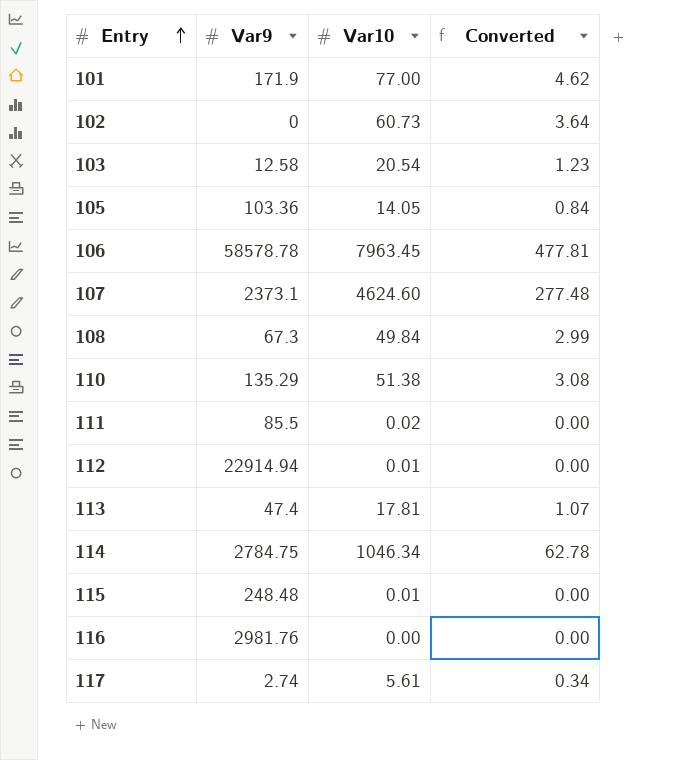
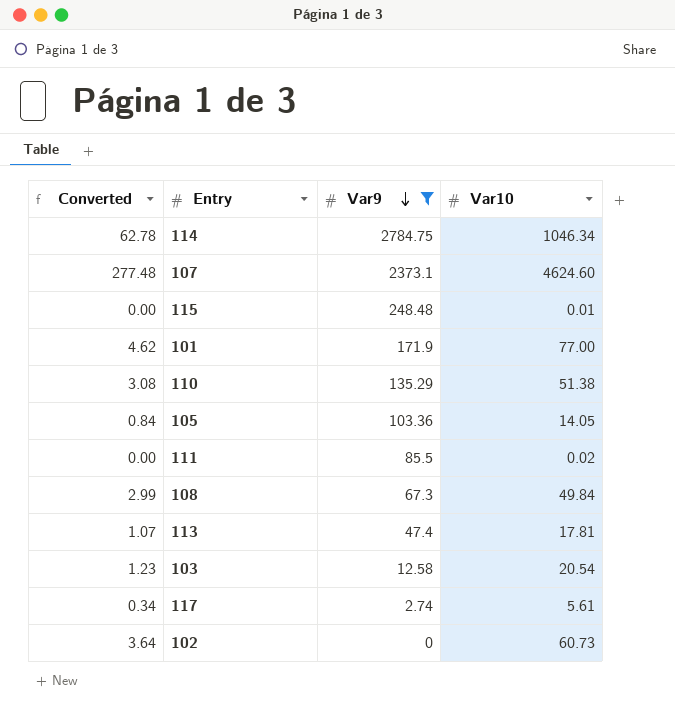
filter: none -> Var9 <= 2784.75
row order: Entry ascending -> Var9 descending
column Converted | position: 4 -> 1

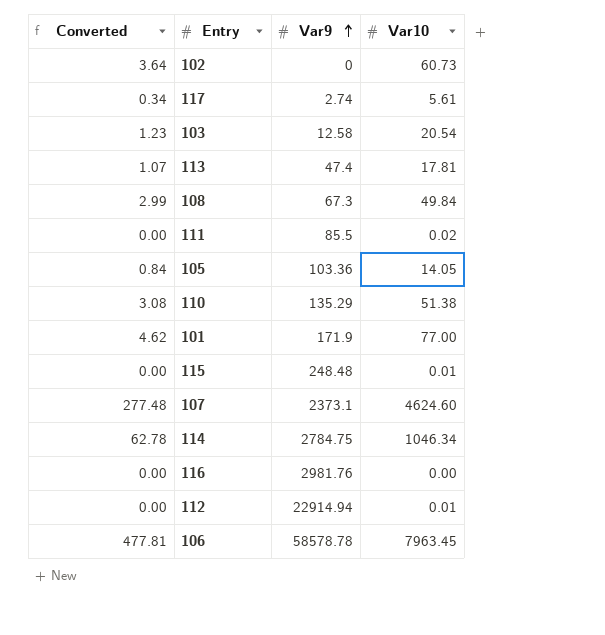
filter: Var9 <= 2784.75 -> none
row order: Var9 descending -> Var9 ascending

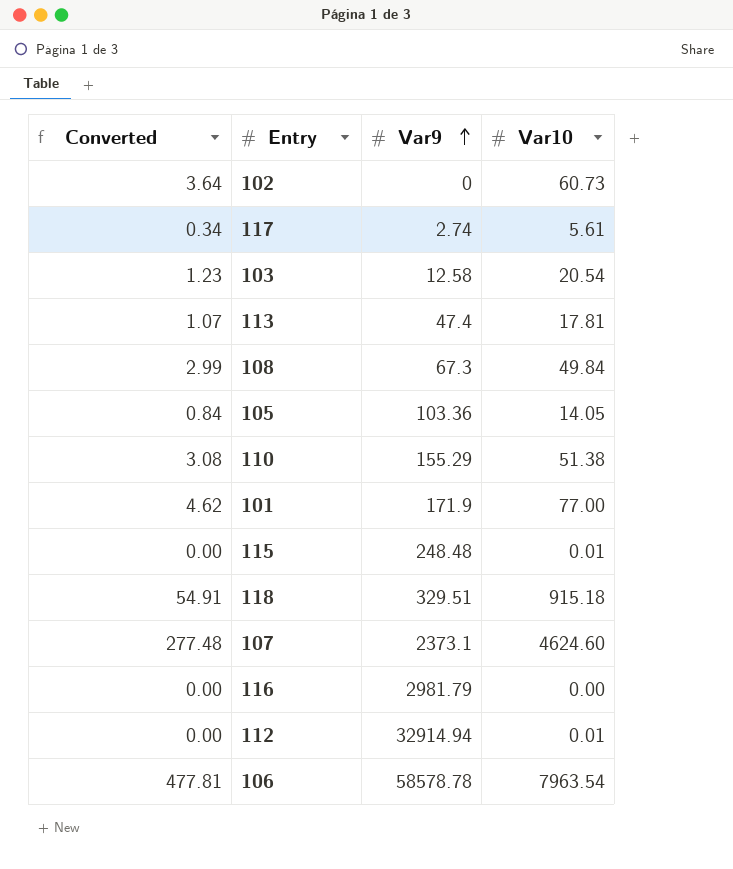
row 111: 0.00 | 85.5 | 0.02 -> none
row 114: 62.78 | 2784.75 | 1046.34 -> none
110 | Var9: 135.29 -> 155.29
row 118: none -> 54.91 | 329.51 | 915.18
116 | Var9: 2981.76 -> 2981.79
112 | Var9: 22914.94 -> 32914.94
106 | Var10: 7963.45 -> 7963.54

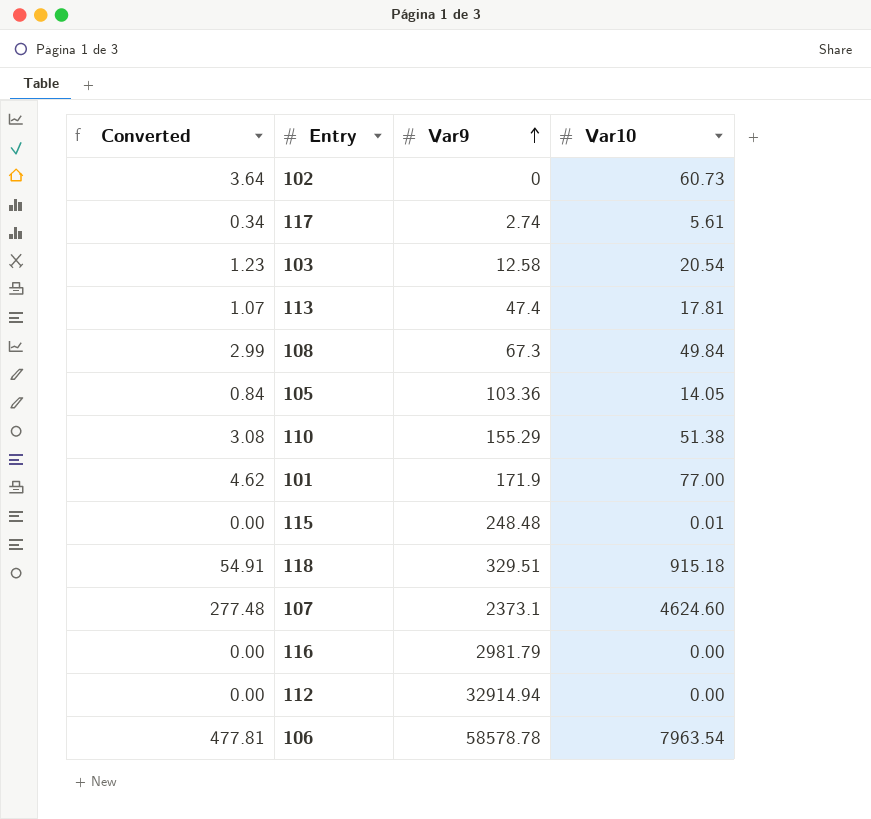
112 | Var10: 0.01 -> 0.00

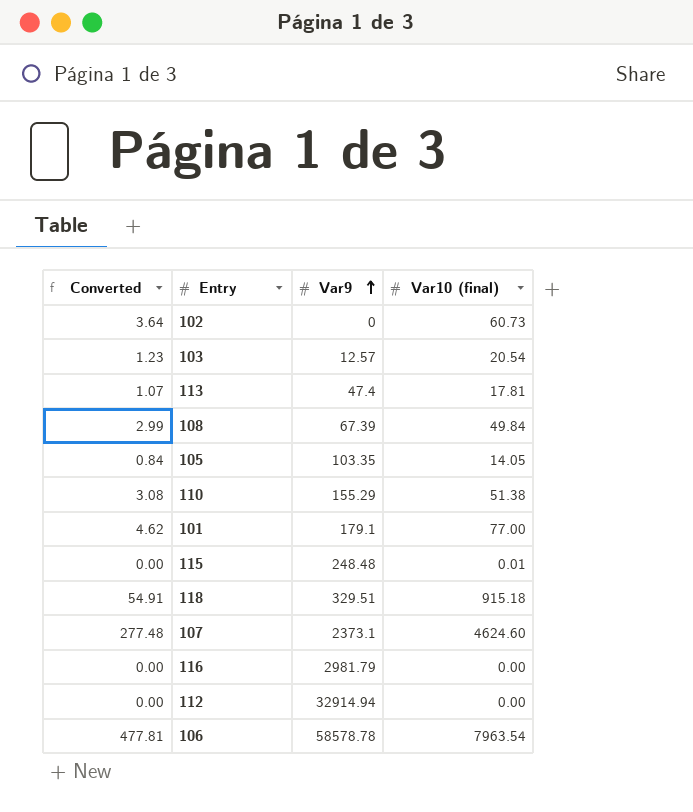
column name: Var10 -> Var10 (final)
row 117: 0.34 | 2.74 | 5.61 -> none
103 | Var9: 12.58 -> 12.57
108 | Var9: 67.3 -> 67.39
105 | Var9: 103.36 -> 103.35
101 | Var9: 171.9 -> 179.1

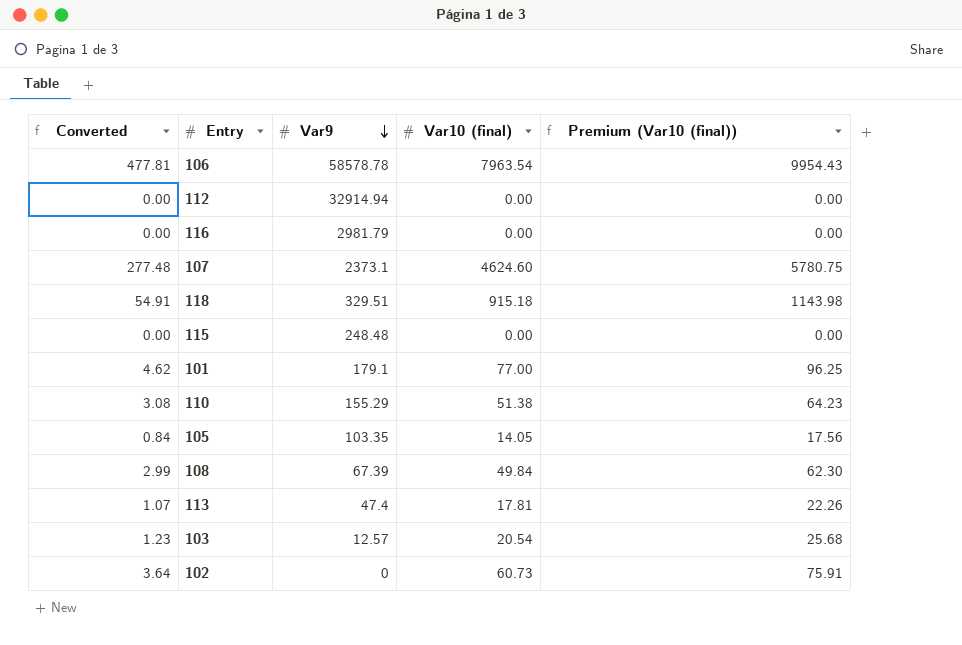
row order: Var9 ascending -> Var9 descending
column Premium (Var10 (final)) | formula: none -> [Var10 (final)] * 1.25
115 | Var10 (final): 0.01 -> 0.00

